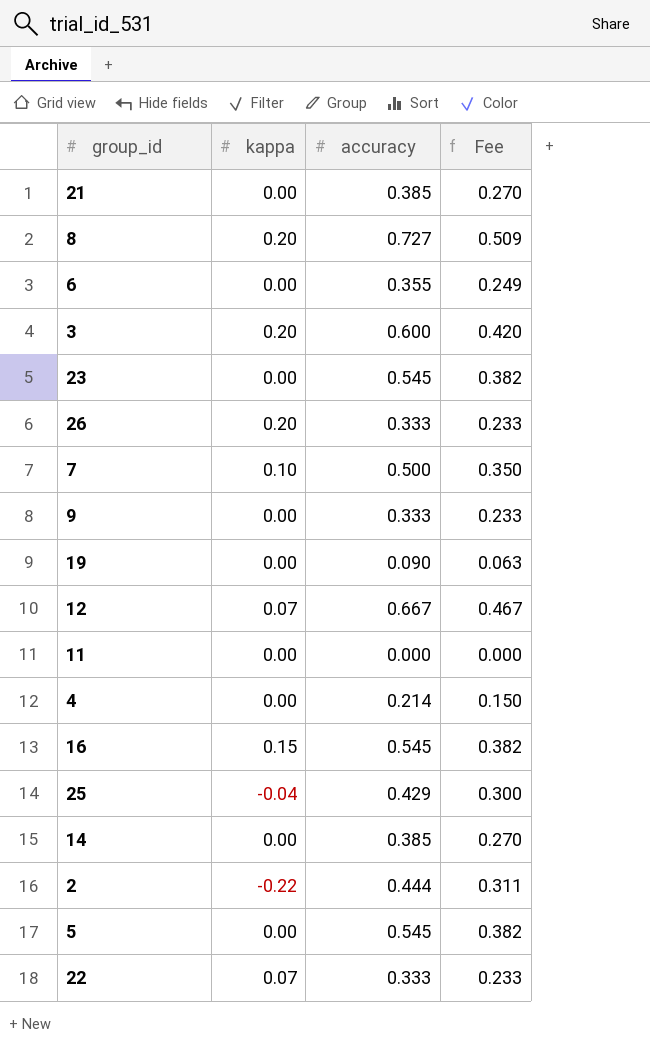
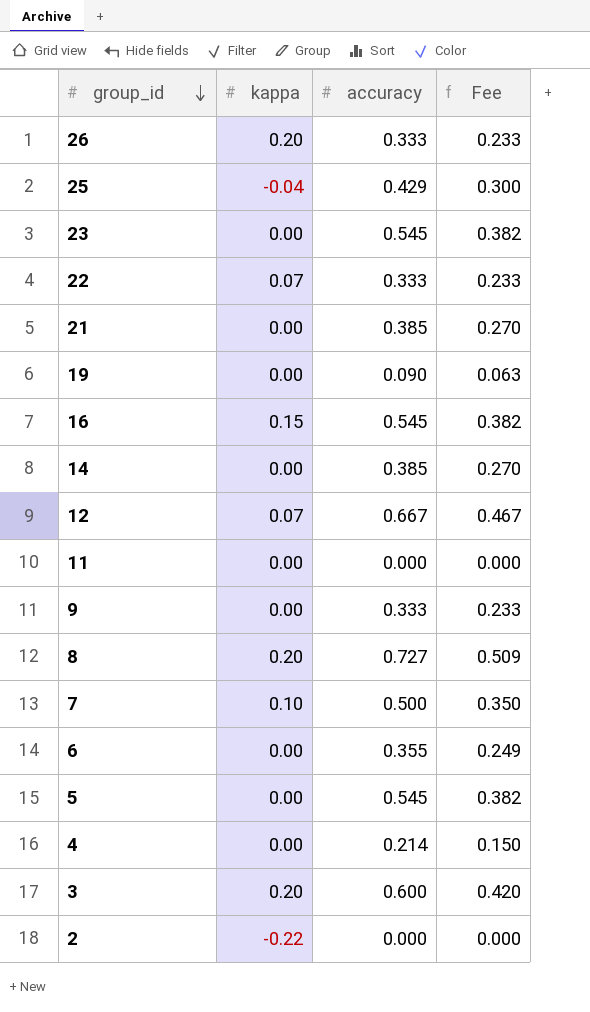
row order: none -> group_id descending
2 | accuracy: 0.444 -> 0.000
2 | Fee: 0.311 -> 0.000

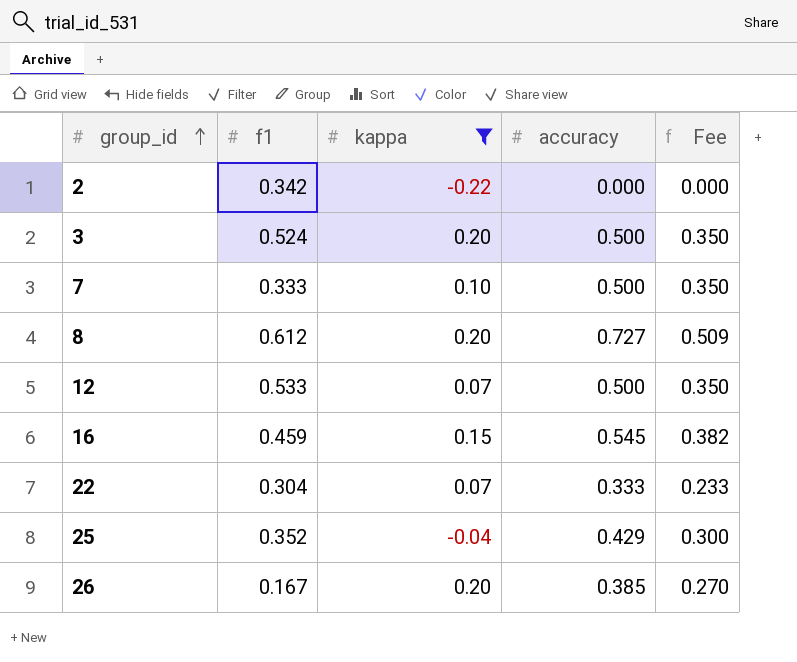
filter: none -> kappa != 0.00
row order: group_id descending -> group_id ascending
column f1 | position: none -> 2
3 | accuracy: 0.600 -> 0.500
3 | Fee: 0.420 -> 0.350
12 | accuracy: 0.667 -> 0.500
12 | Fee: 0.467 -> 0.350
26 | accuracy: 0.333 -> 0.385
26 | Fee: 0.233 -> 0.270

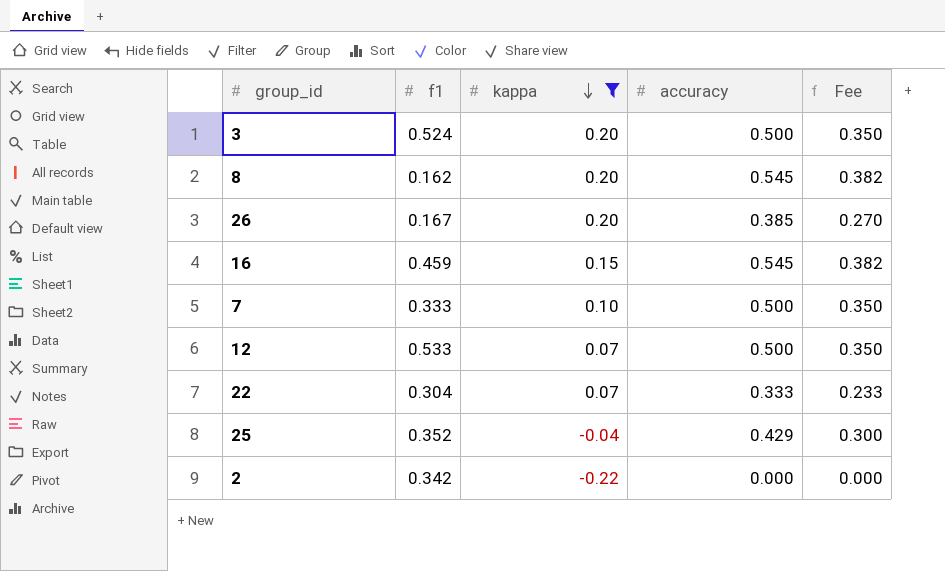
row order: group_id ascending -> kappa descending
8 | f1: 0.612 -> 0.162
8 | accuracy: 0.727 -> 0.545
8 | Fee: 0.509 -> 0.382

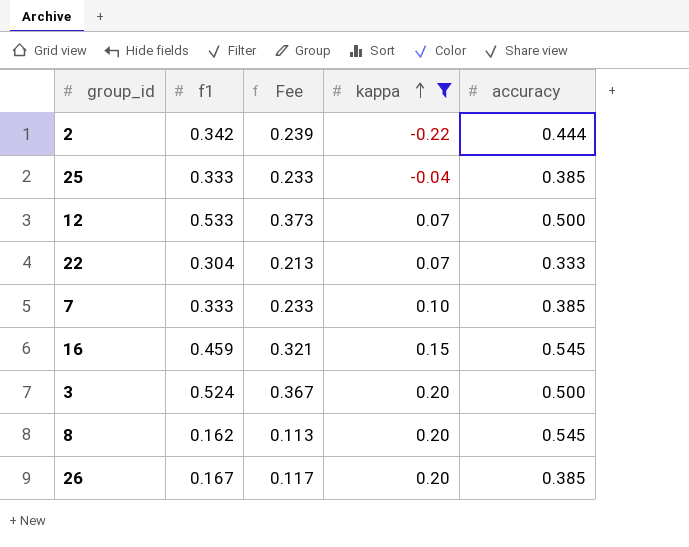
row order: kappa descending -> kappa ascending
column Fee | formula: [accuracy] * 0.7 -> [f1] * 0.7
column Fee | position: 5 -> 3
2 | accuracy: 0.000 -> 0.444
25 | f1: 0.352 -> 0.333
25 | accuracy: 0.429 -> 0.385
7 | accuracy: 0.500 -> 0.385

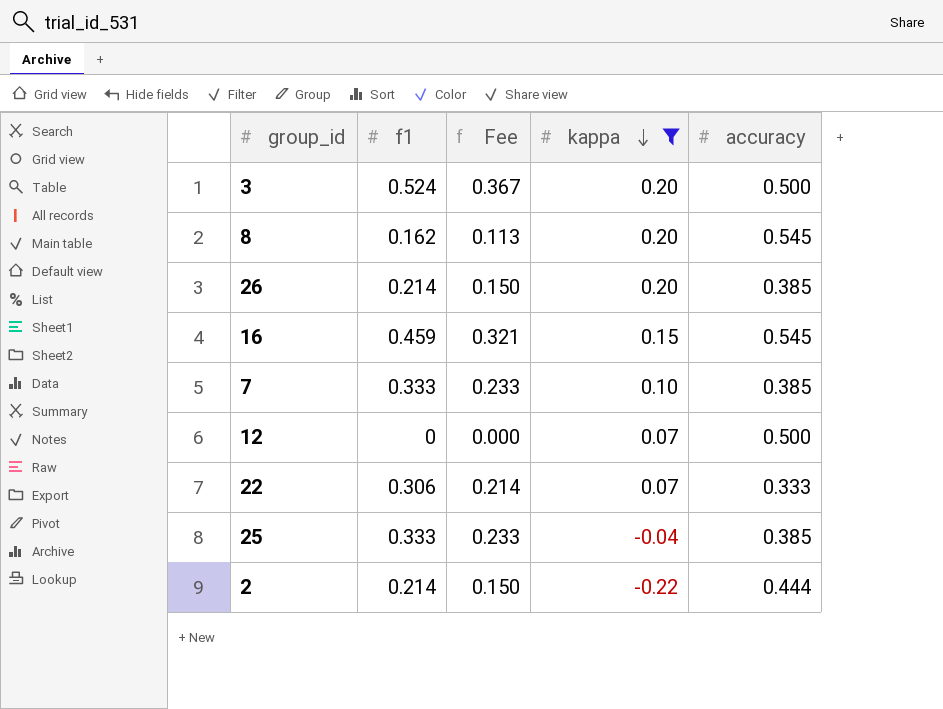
row order: kappa ascending -> kappa descending
26 | f1: 0.167 -> 0.214
26 | Fee: 0.117 -> 0.150
12 | f1: 0.533 -> 0
12 | Fee: 0.373 -> 0.000
22 | f1: 0.304 -> 0.306
22 | Fee: 0.213 -> 0.214
2 | f1: 0.342 -> 0.214
2 | Fee: 0.239 -> 0.150

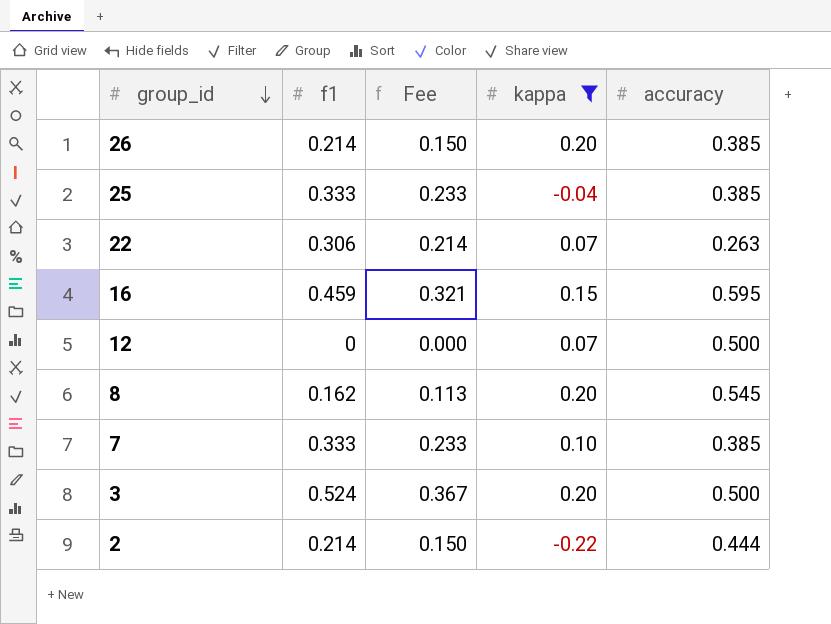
row order: kappa descending -> group_id descending
22 | accuracy: 0.333 -> 0.263
16 | accuracy: 0.545 -> 0.595

